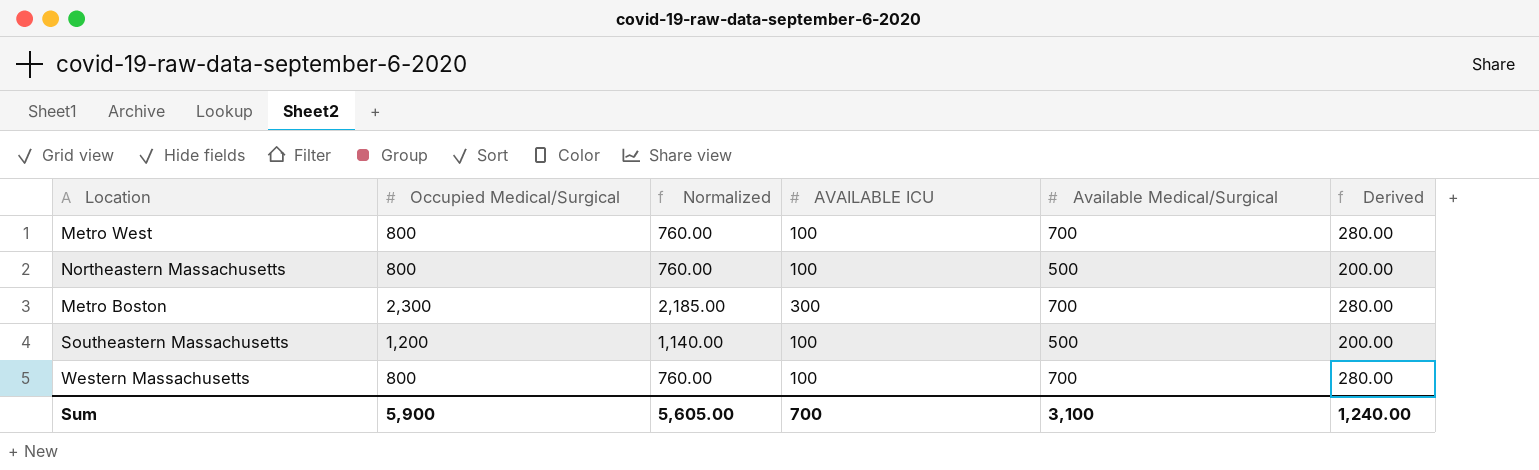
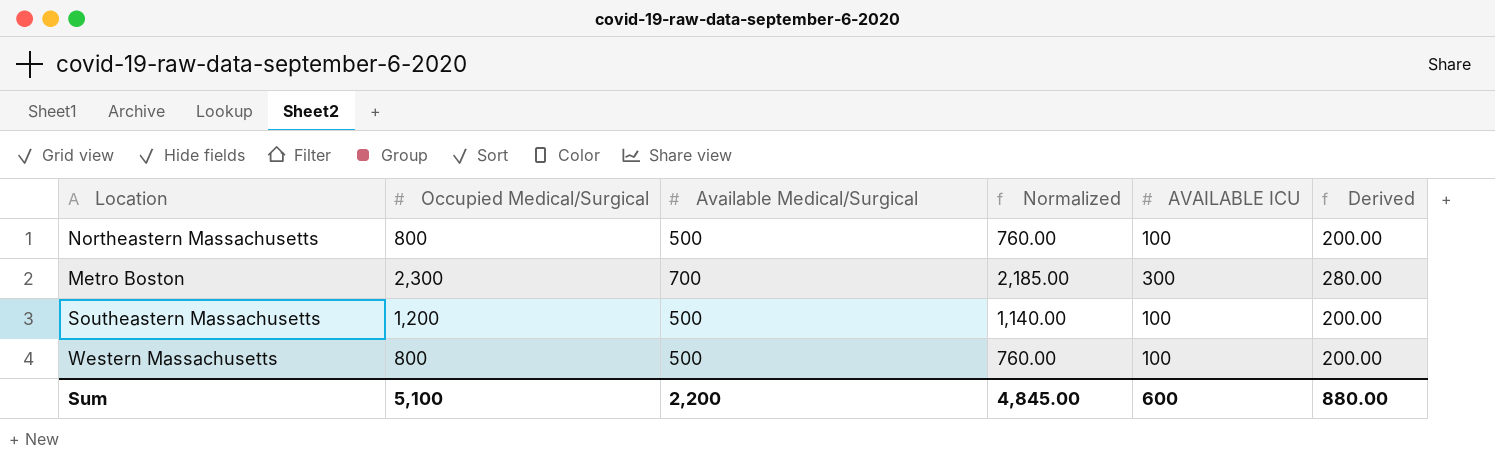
column Available Medical/Surgical | position: 5 -> 3
row Metro West: 800 | 760.00 | 100 | 700 | 280.00 -> none
Western Massachusetts | Available Medical/Surgical: 700 -> 500
Western Massachusetts | Derived: 280.00 -> 200.00
Sum | Occupied Medical/Surgical: 5,900 -> 5,100
Sum | Available Medical/Surgical: 3,100 -> 2,200
Sum | Normalized: 5,605.00 -> 4,845.00
Sum | AVAILABLE ICU: 700 -> 600
Sum | Derived: 1,240.00 -> 880.00

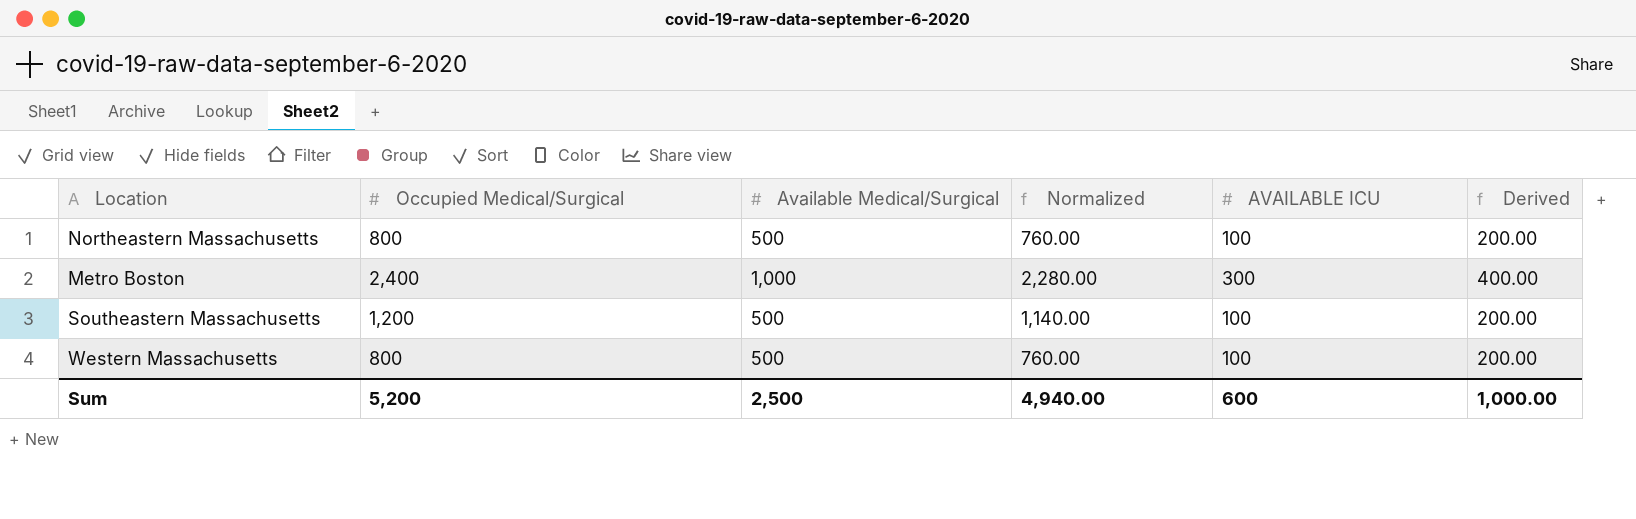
Metro Boston | Occupied Medical/Surgical: 2,300 -> 2,400
Metro Boston | Available Medical/Surgical: 700 -> 1,000
Metro Boston | Normalized: 2,185.00 -> 2,280.00
Metro Boston | Derived: 280.00 -> 400.00
Sum | Occupied Medical/Surgical: 5,100 -> 5,200
Sum | Available Medical/Surgical: 2,200 -> 2,500
Sum | Normalized: 4,845.00 -> 4,940.00
Sum | Derived: 880.00 -> 1,000.00

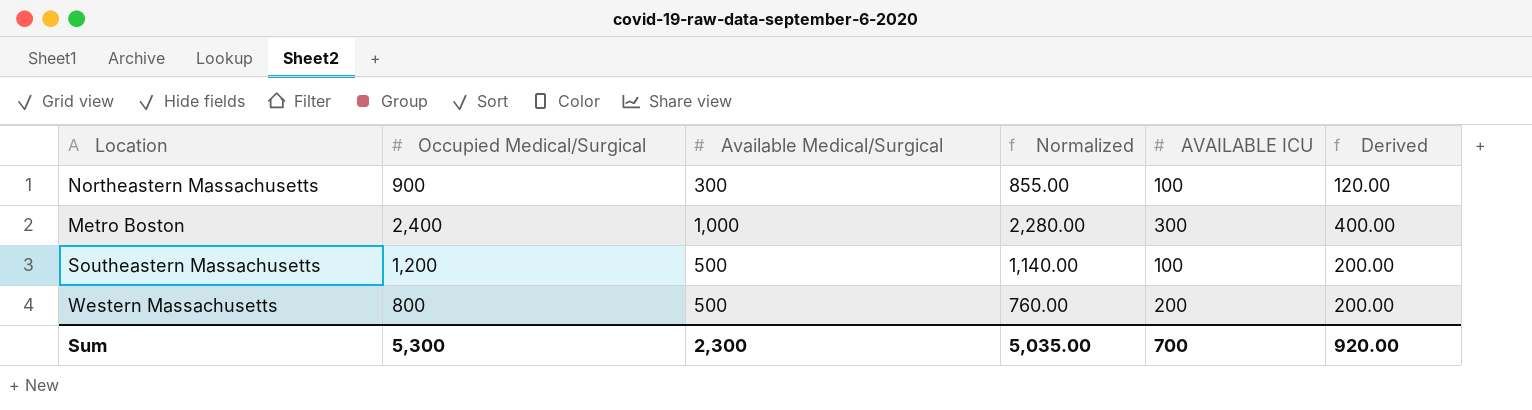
Northeastern Massachusetts | Occupied Medical/Surgical: 800 -> 900
Northeastern Massachusetts | Available Medical/Surgical: 500 -> 300
Northeastern Massachusetts | Normalized: 760.00 -> 855.00
Northeastern Massachusetts | Derived: 200.00 -> 120.00
Western Massachusetts | AVAILABLE ICU: 100 -> 200
Sum | Occupied Medical/Surgical: 5,200 -> 5,300
Sum | Available Medical/Surgical: 2,500 -> 2,300
Sum | Normalized: 4,940.00 -> 5,035.00
Sum | AVAILABLE ICU: 600 -> 700
Sum | Derived: 1,000.00 -> 920.00

